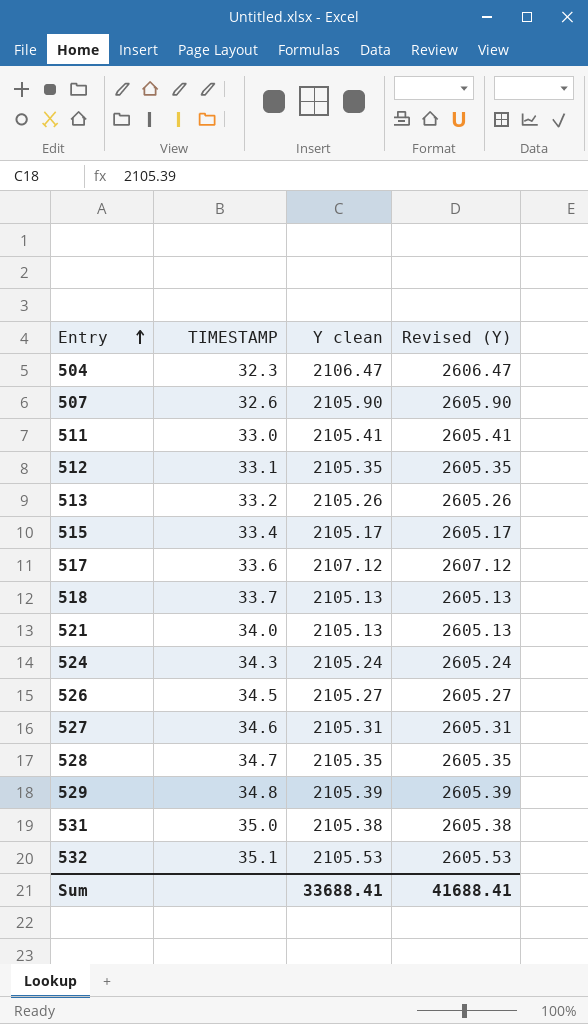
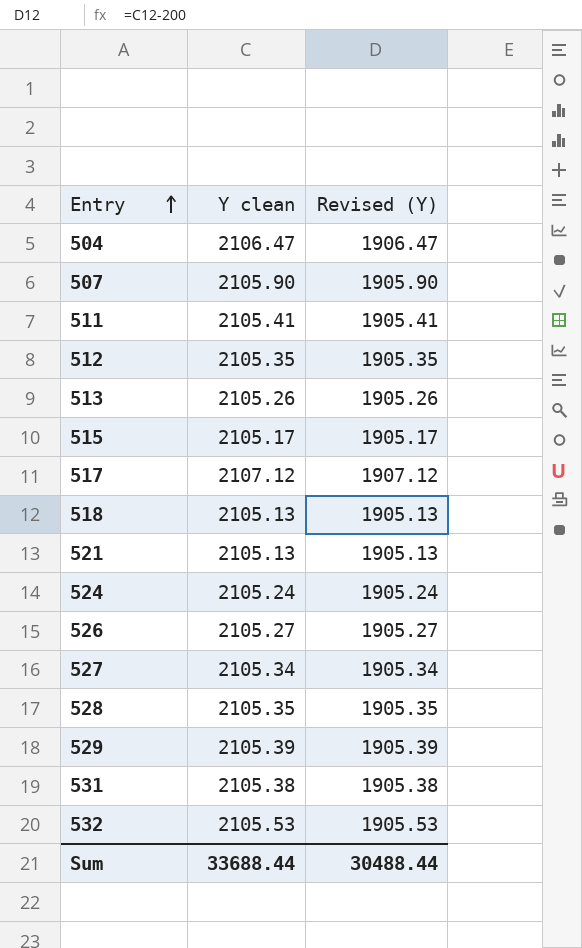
column TIMESTAMP | position: 2 -> none
column Revised (Y) | formula: [Y clean] + 500 -> [Y clean] - 200
527 | Y clean: 2105.31 -> 2105.34
Sum | Y clean: 33688.41 -> 33688.44
Sum | Revised (Y): 41688.41 -> 30488.44

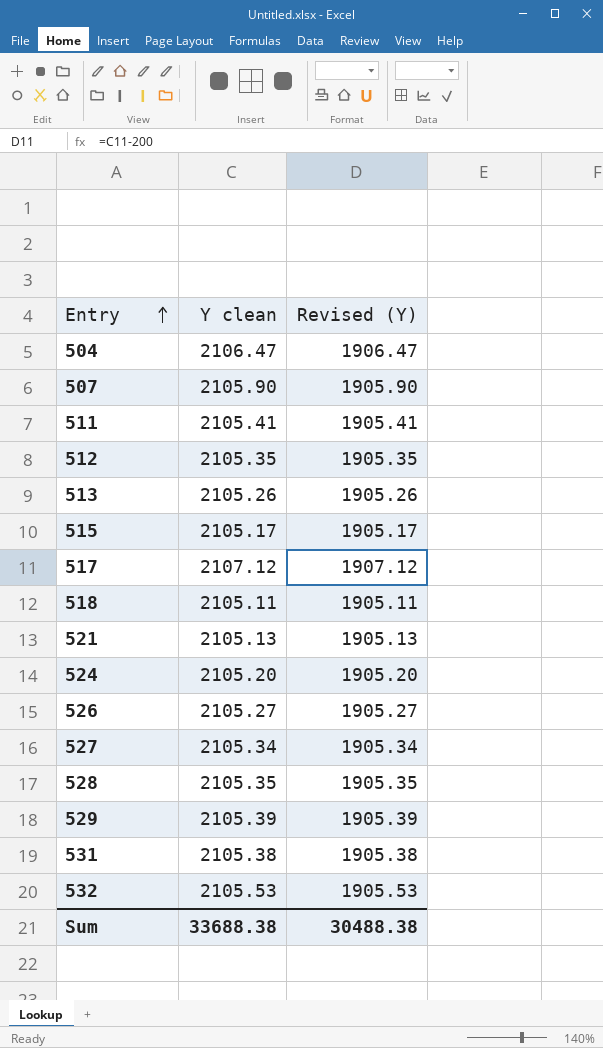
518 | Y clean: 2105.13 -> 2105.11
518 | Revised (Y): 1905.13 -> 1905.11
524 | Y clean: 2105.24 -> 2105.20
524 | Revised (Y): 1905.24 -> 1905.20
Sum | Y clean: 33688.44 -> 33688.38
Sum | Revised (Y): 30488.44 -> 30488.38

